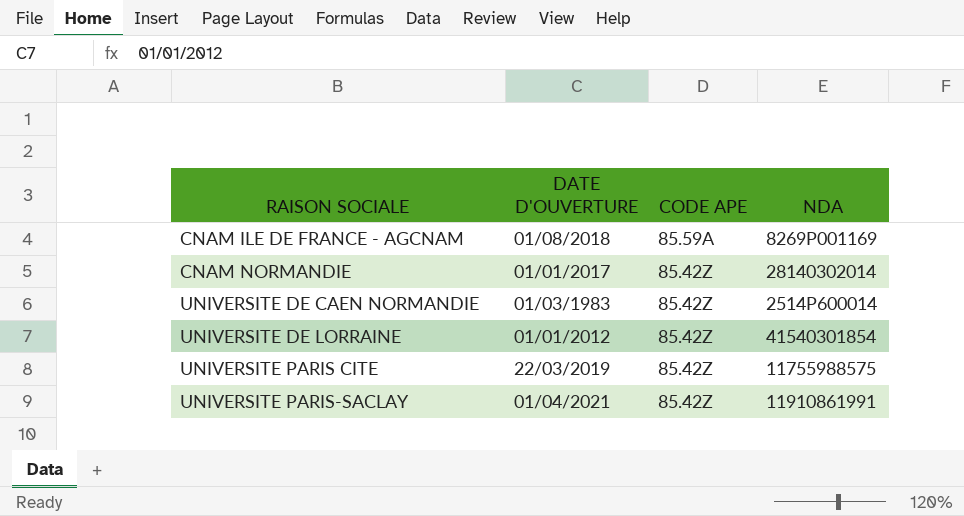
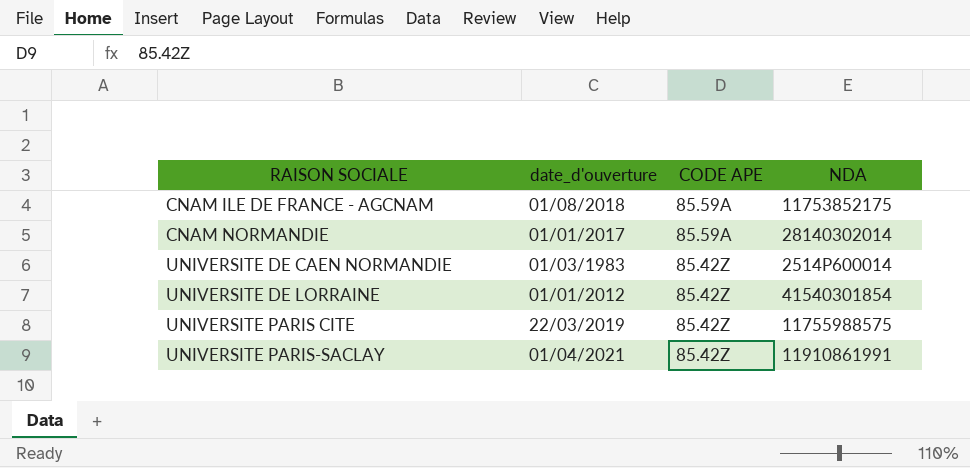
column name: DATE D'OUVERTURE -> date_d'ouverture
CNAM ILE DE FRANCE - AGCNAM | NDA: 8269P001169 -> 11753852175
CNAM NORMANDIE | CODE APE: 85.42Z -> 85.59A

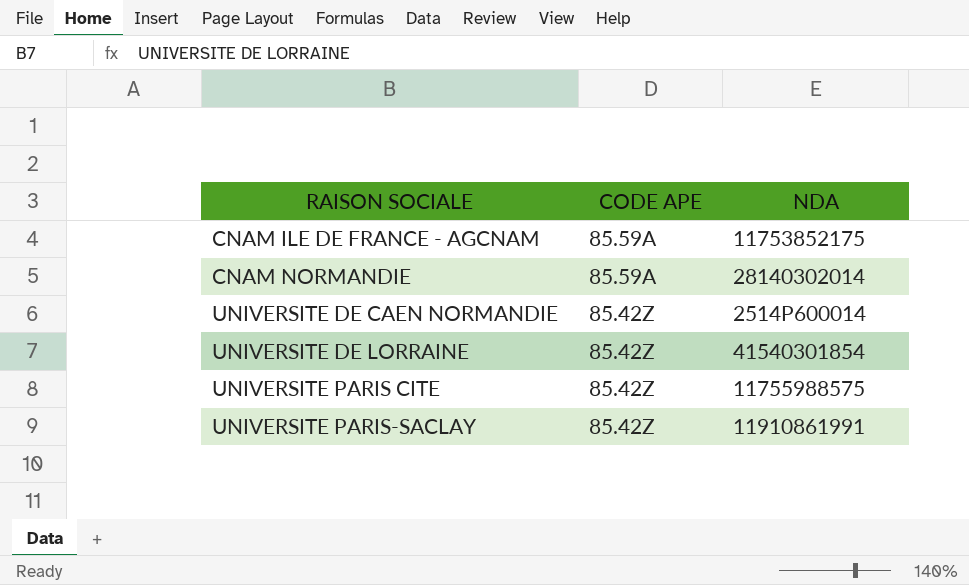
column date_d'ouverture | position: 2 -> none

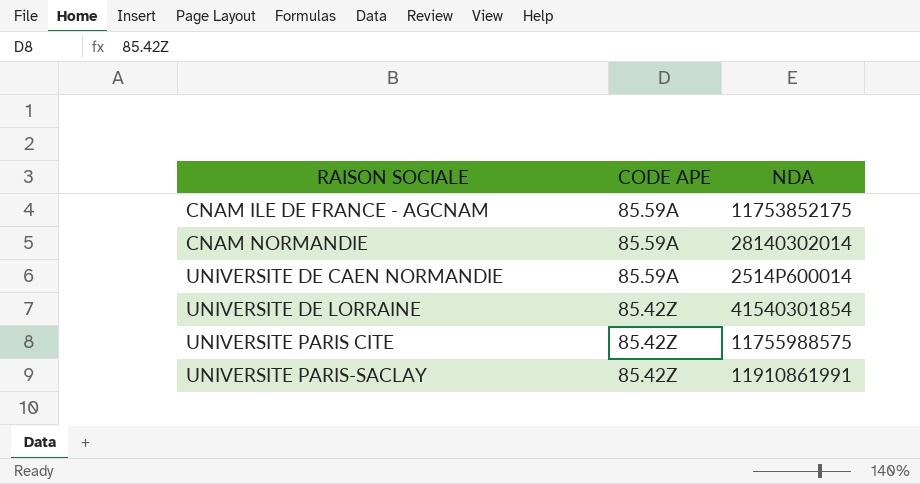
UNIVERSITE DE CAEN NORMANDIE | CODE APE: 85.42Z -> 85.59A

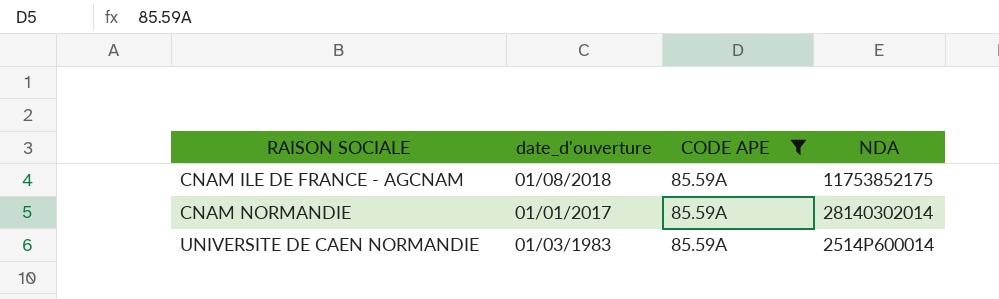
filter: none -> CODE APE = 85.59A
column date_d'ouverture | position: none -> 2

